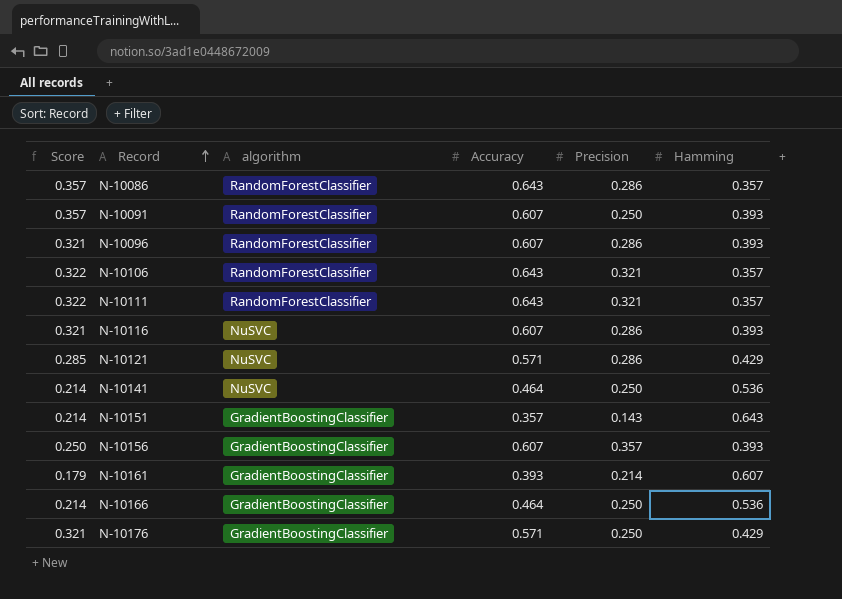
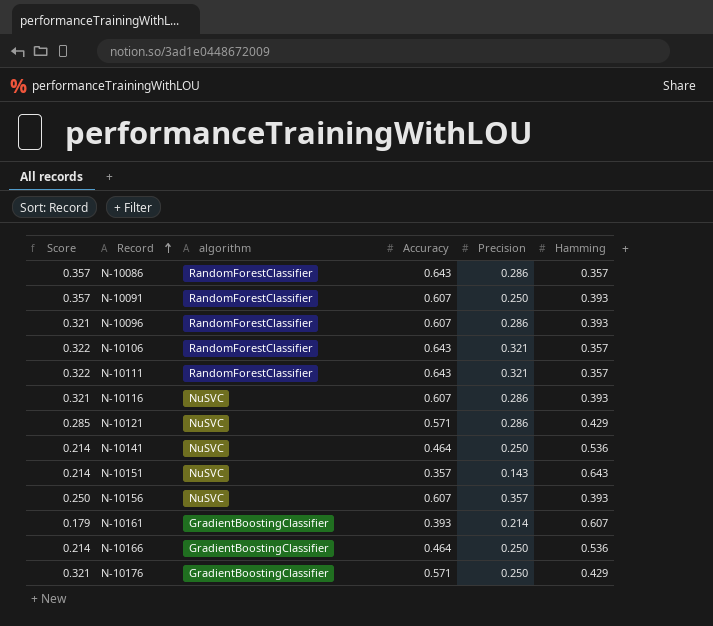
N-10151 | algorithm: GradientBoostingClassifier -> NuSVC
N-10156 | algorithm: GradientBoostingClassifier -> NuSVC

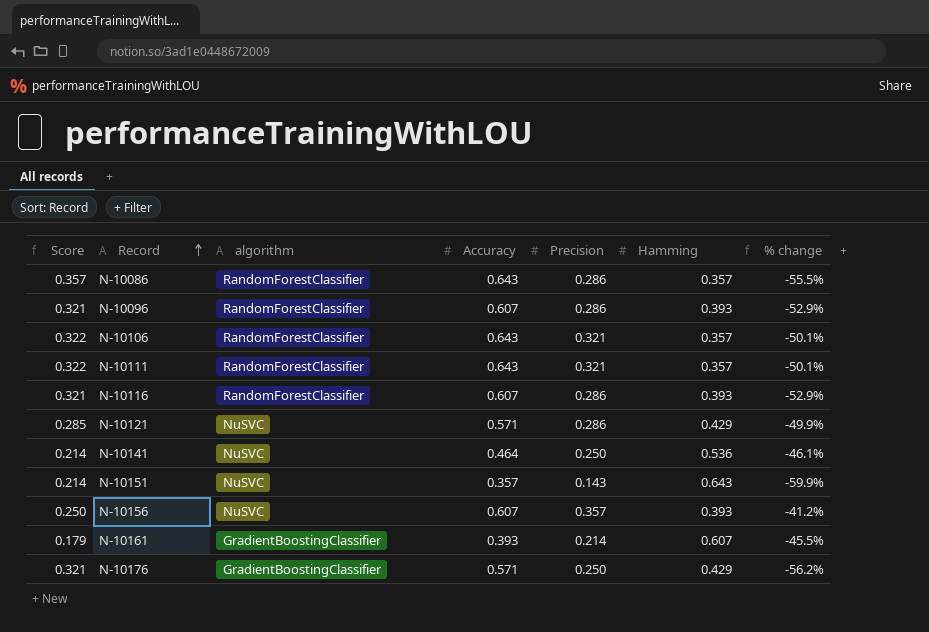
column % change | formula: none -> ([Precision] - [Accuracy]) / [Accuracy]
row N-10091: 0.357 | RandomForestClassifier | 0.607 | 0.250 | 0.393 -> none
row N-10166: 0.214 | GradientBoostingClassifier | 0.464 | 0.250 | 0.536 -> none
N-10116 | algorithm: NuSVC -> RandomForestClassifier

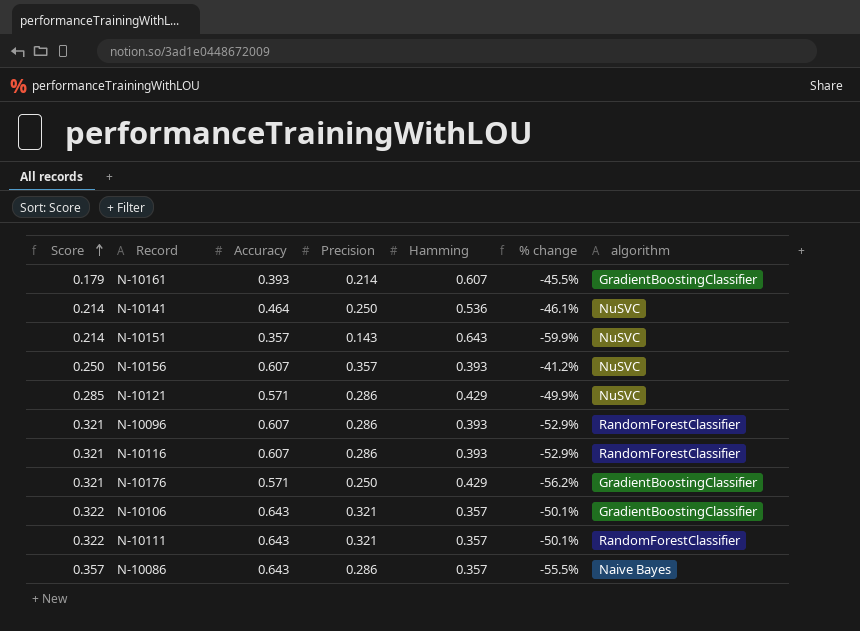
row order: Record ascending -> Score ascending
column algorithm | position: 3 -> 7
N-10106 | algorithm: RandomForestClassifier -> GradientBoostingClassifier
N-10086 | algorithm: RandomForestClassifier -> Naive Bayes

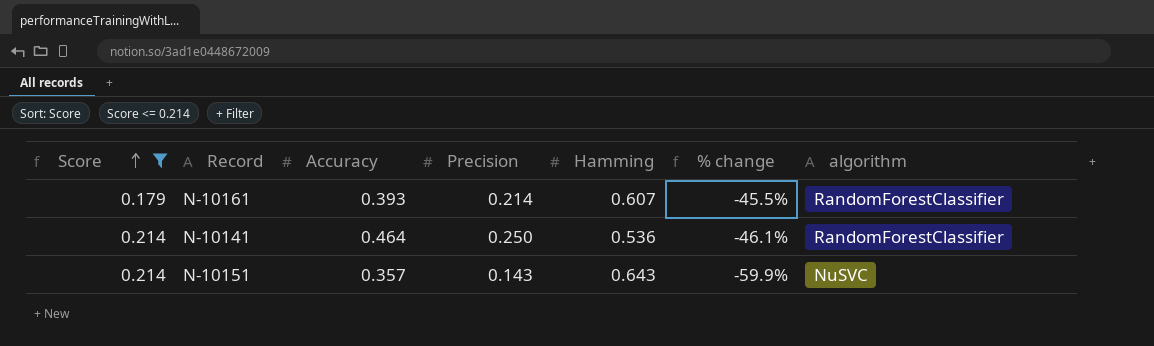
filter: none -> Score <= 0.214
N-10161 | algorithm: GradientBoostingClassifier -> RandomForestClassifier
N-10141 | algorithm: NuSVC -> RandomForestClassifier

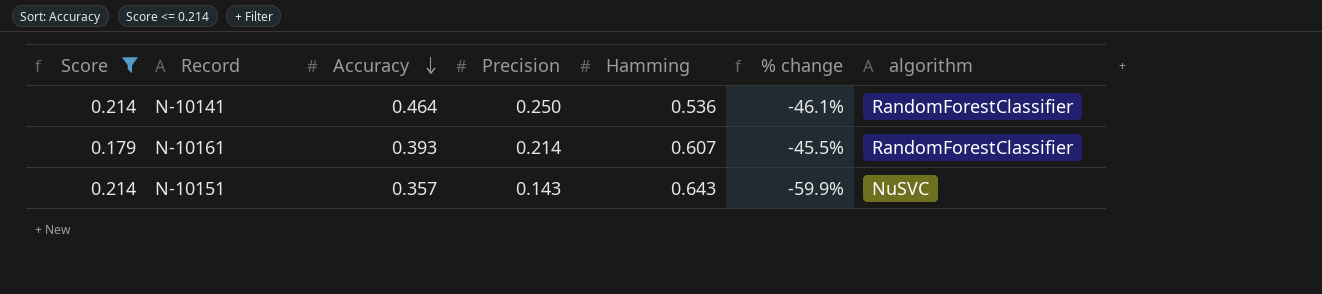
row order: Score ascending -> Accuracy descending

